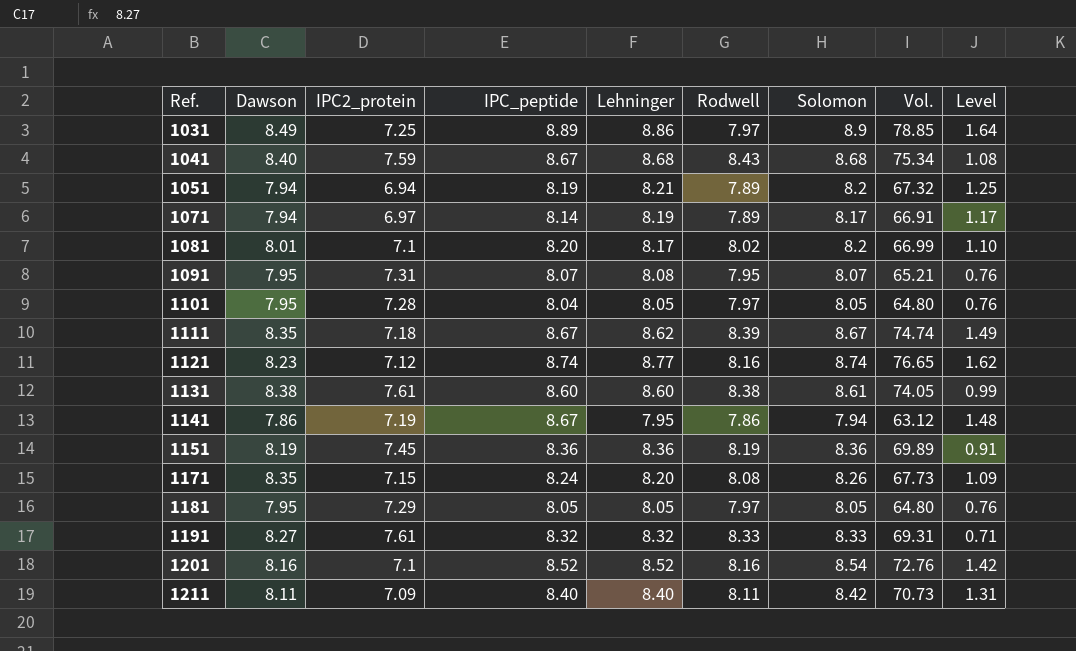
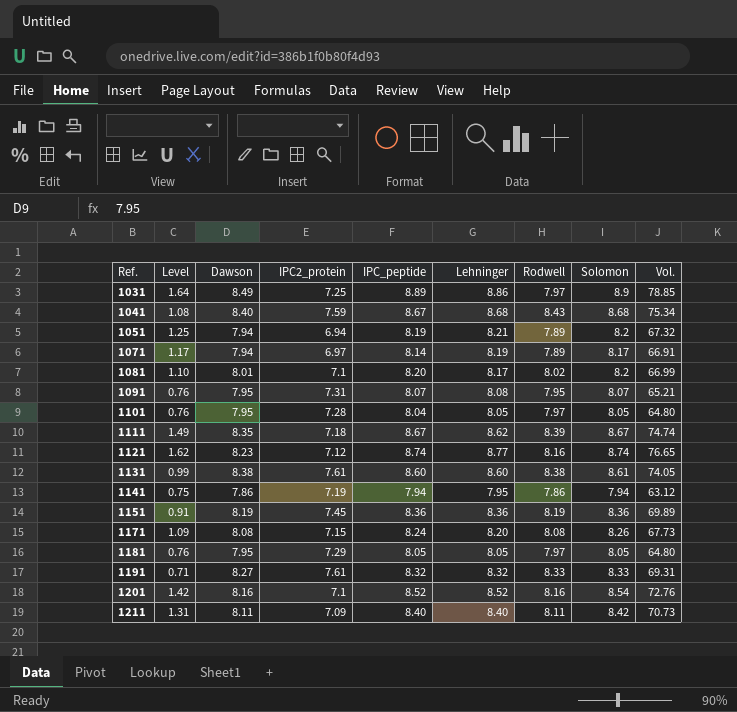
column Level | position: 9 -> 2
1141 | Level: 1.48 -> 0.75
1141 | IPC_peptide: 8.67 -> 7.94
1171 | Dawson: 8.35 -> 8.08

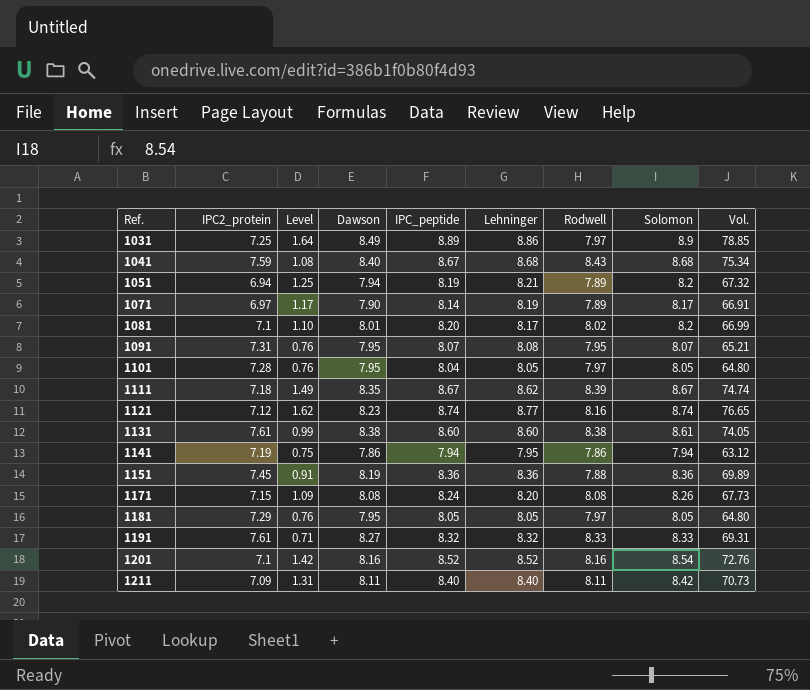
column IPC2_protein | position: 4 -> 2
1071 | Dawson: 7.94 -> 7.90
1151 | Rodwell: 8.19 -> 7.88

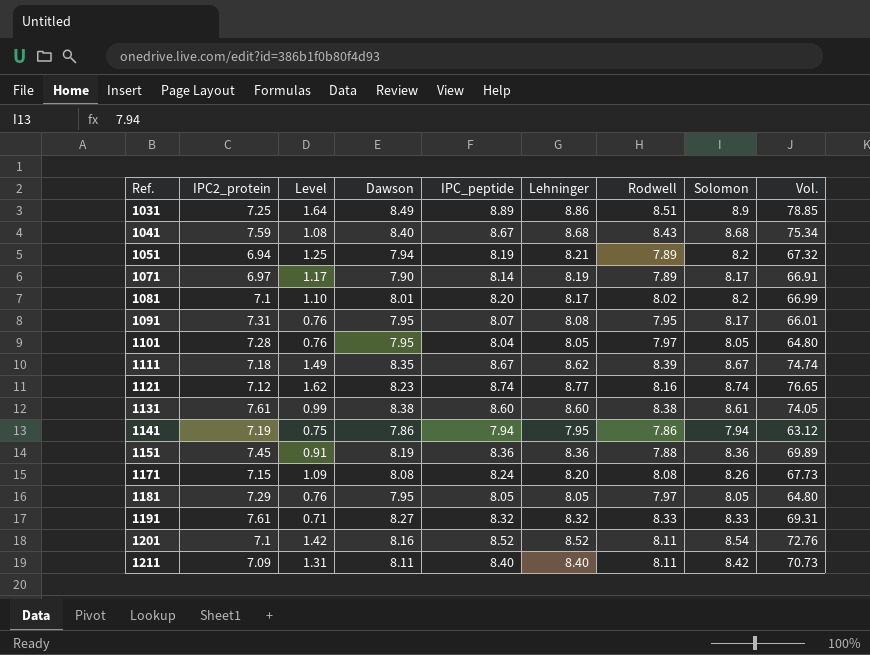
1031 | Rodwell: 7.97 -> 8.51
1091 | Solomon: 8.07 -> 8.17
1091 | Vol.: 65.21 -> 66.01
1201 | Rodwell: 8.16 -> 8.11

